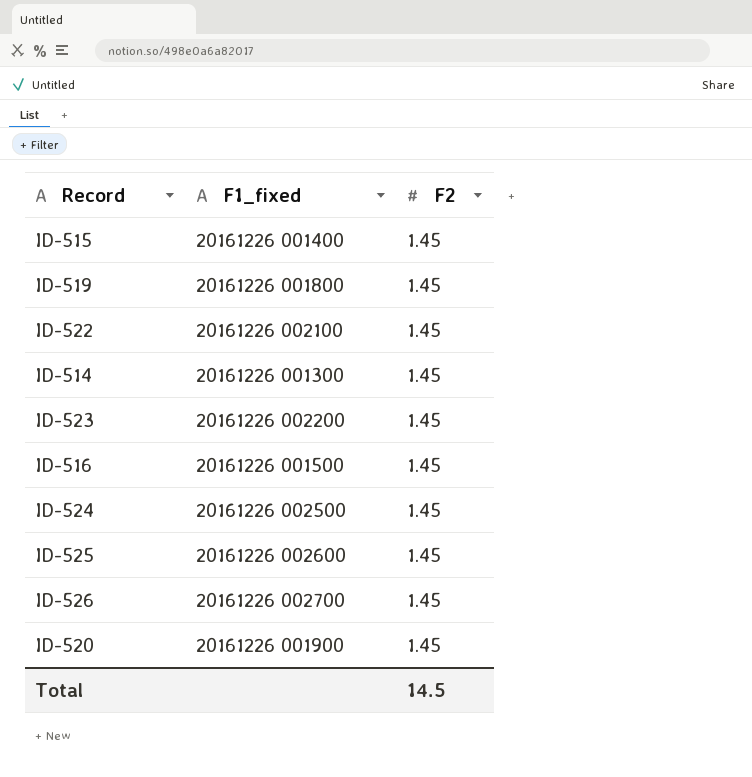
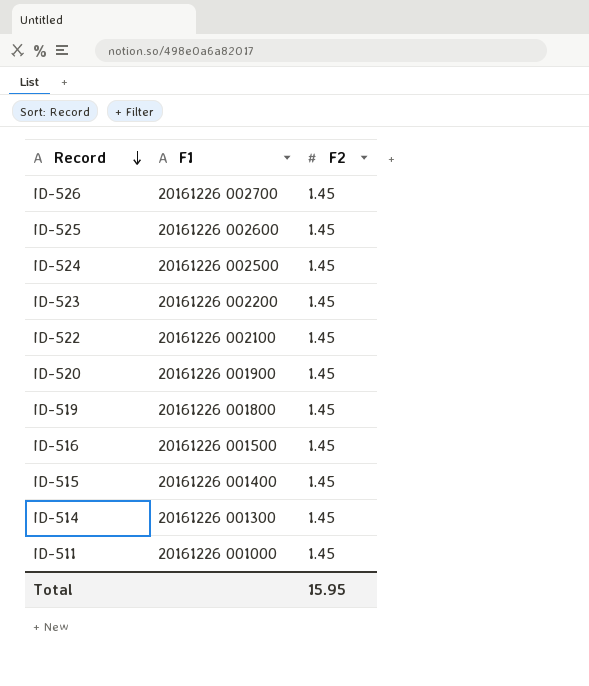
row order: none -> Record descending
column name: F1_fixed -> F1
row ID-511: none -> 20161226 001000 | 1.45
Total | F2: 14.5 -> 15.95

